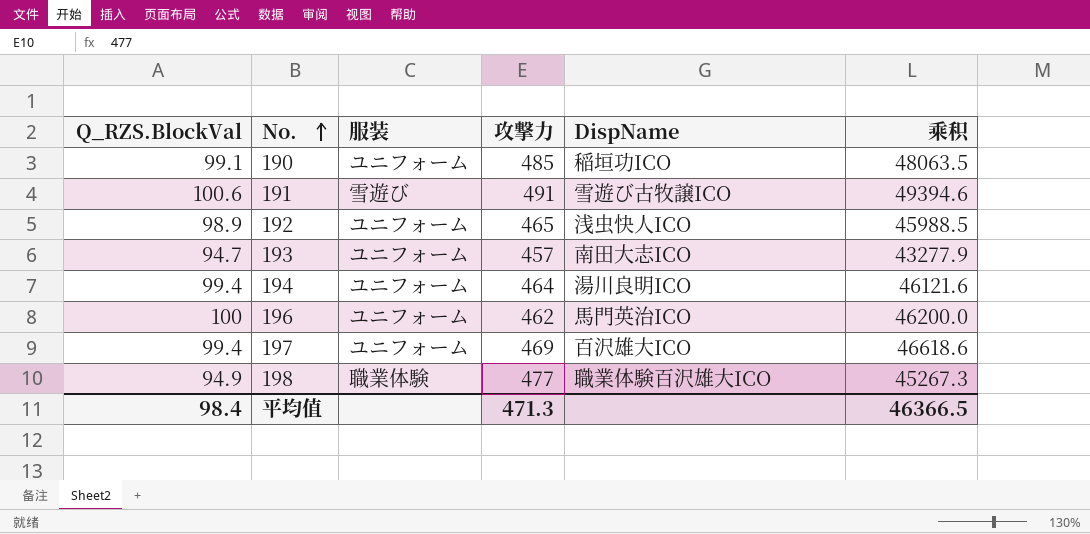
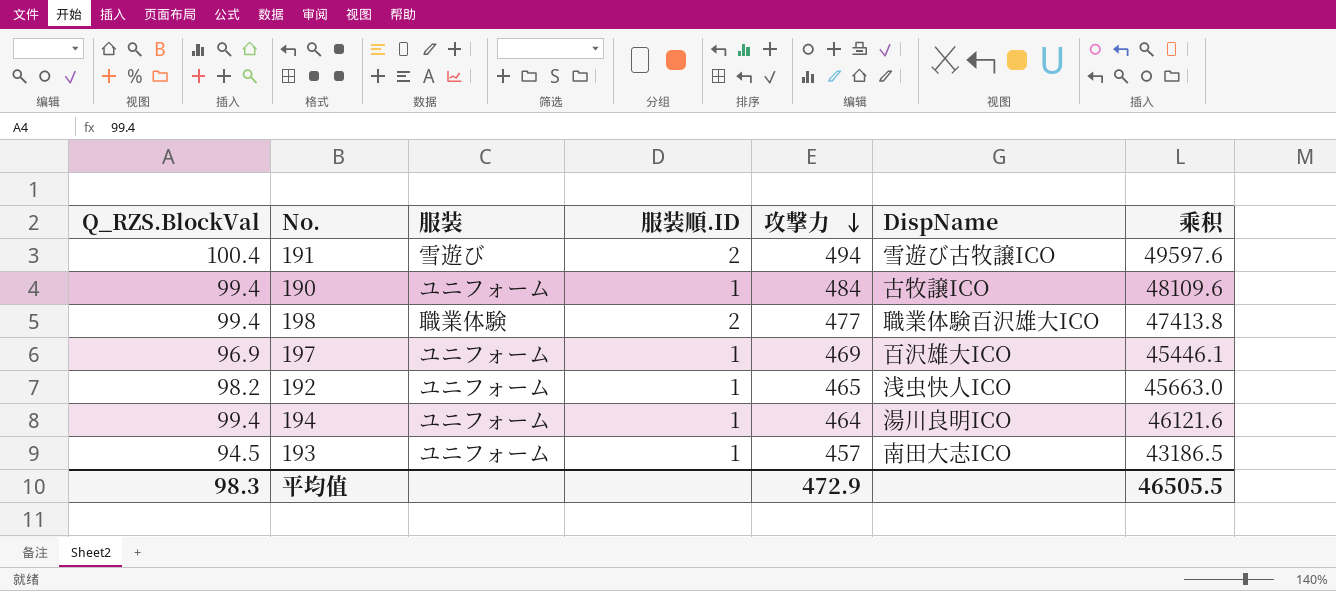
row order: No. ascending -> 攻撃力 descending
column 服装順.ID | position: none -> 4
row 196: 100 | ユニフォーム | 462 | 馬門英治ICO | 46200.0 -> none
191 | Q_RZS.BlockVal: 100.6 -> 100.4
191 | 攻撃力: 491 -> 494
191 | 乘积: 49394.6 -> 49597.6
190 | Q_RZS.BlockVal: 99.1 -> 99.4
190 | 攻撃力: 485 -> 484
190 | DispName: 稲垣功ICO -> 古牧譲ICO
190 | 乘积: 48063.5 -> 48109.6
198 | Q_RZS.BlockVal: 94.9 -> 99.4
198 | 乘积: 45267.3 -> 47413.8
197 | Q_RZS.BlockVal: 99.4 -> 96.9
197 | 乘积: 46618.6 -> 45446.1
192 | Q_RZS.BlockVal: 98.9 -> 98.2
192 | 乘积: 45988.5 -> 45663.0
193 | Q_RZS.BlockVal: 94.7 -> 94.5
193 | 乘积: 43277.9 -> 43186.5
平均值 | Q_RZS.BlockVal: 98.4 -> 98.3
平均值 | 攻撃力: 471.3 -> 472.9
平均值 | 乘积: 46366.5 -> 46505.5

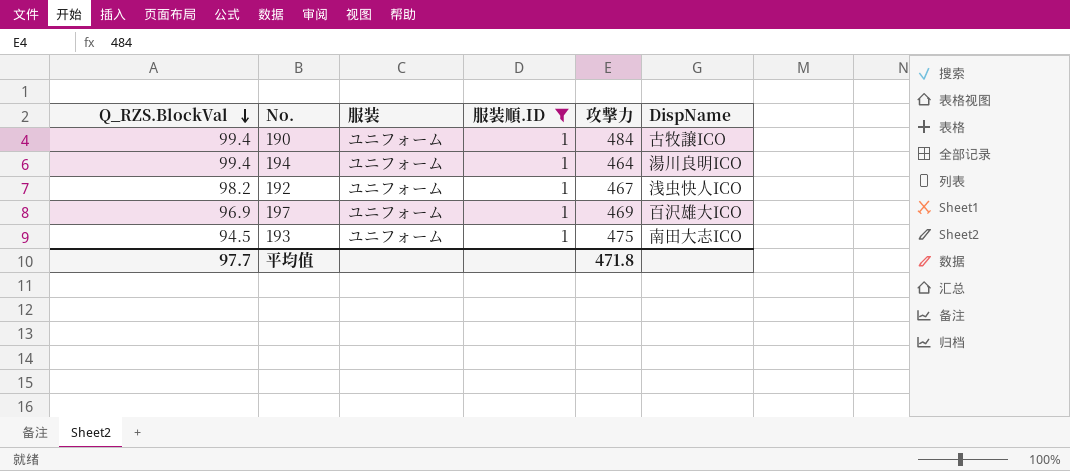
filter: none -> 服装順.ID = 1
row order: 攻撃力 descending -> Q_RZS.BlockVal descending
column 乘积 | formula: [Q_RZS.BlockVal] * [攻撃力] -> none
192 | 攻撃力: 465 -> 467
193 | 攻撃力: 457 -> 475
平均值 | Q_RZS.BlockVal: 98.3 -> 97.7
平均值 | 攻撃力: 472.9 -> 471.8

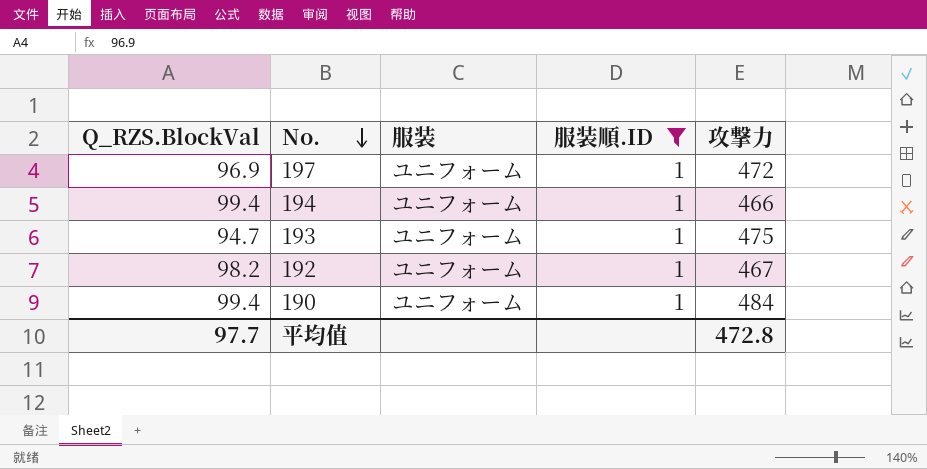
row order: Q_RZS.BlockVal descending -> No. descending
column DispName | position: 6 -> none
197 | 攻撃力: 469 -> 472
194 | 攻撃力: 464 -> 466
193 | Q_RZS.BlockVal: 94.5 -> 94.7
平均值 | 攻撃力: 471.8 -> 472.8

